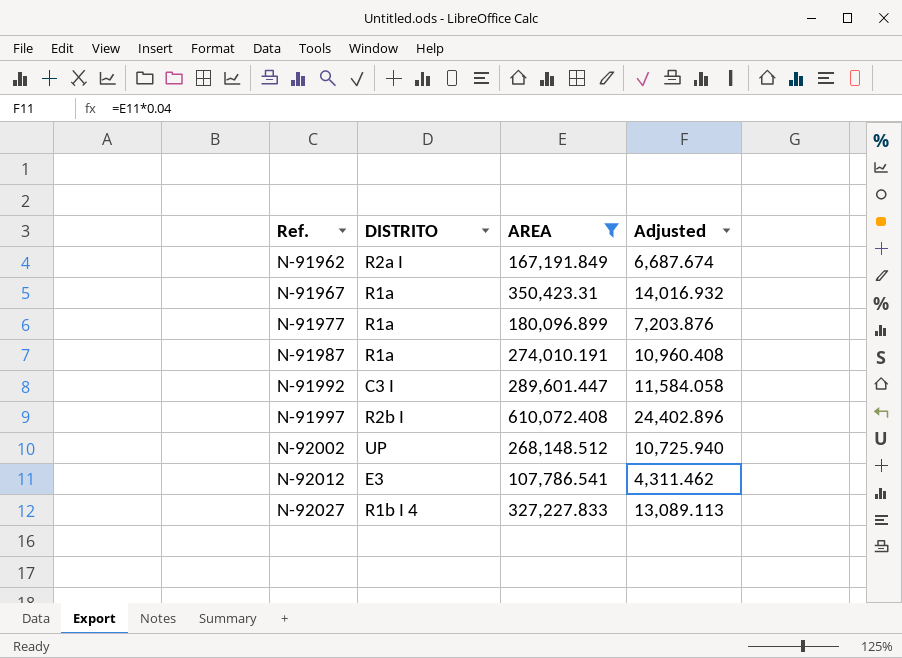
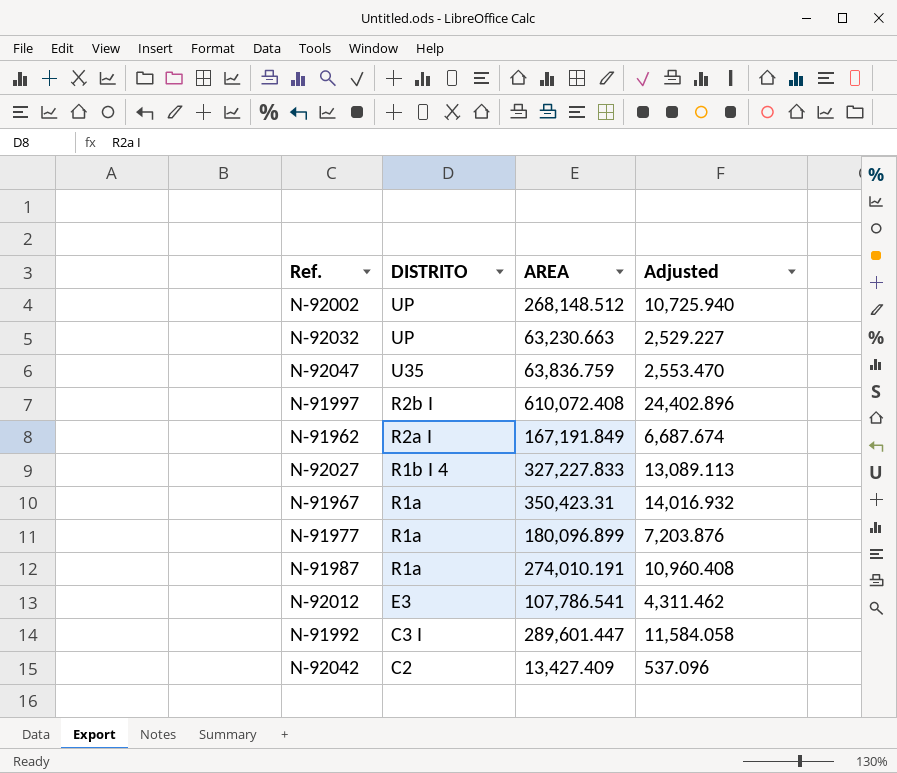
filter: AREA >= 107,786.541 -> none
row order: Ref. ascending -> DISTRITO descending

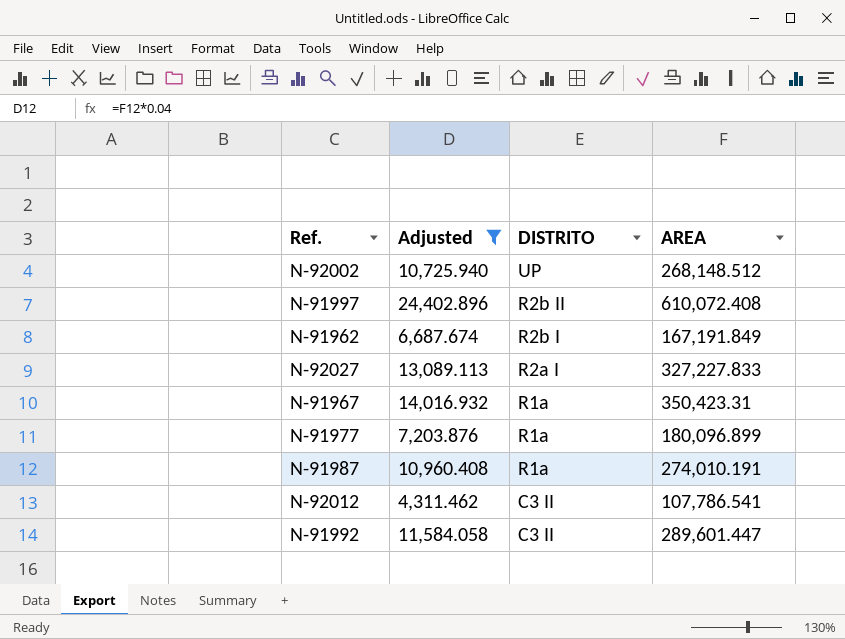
filter: none -> Adjusted >= 4,311.462
column Adjusted | position: 4 -> 2
N-91997 | DISTRITO: R2b I -> R2b II
N-91962 | DISTRITO: R2a I -> R2b I
N-92027 | DISTRITO: R1b I 4 -> R2a I
N-92012 | DISTRITO: E3 -> C3 II
N-91992 | DISTRITO: C3 I -> C3 II

